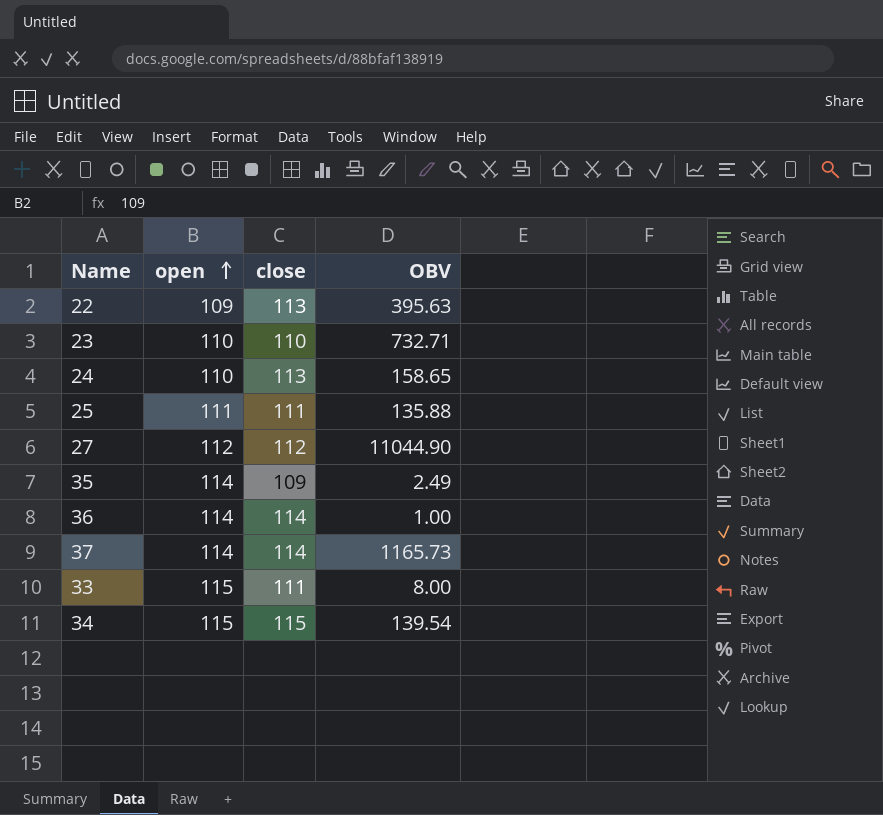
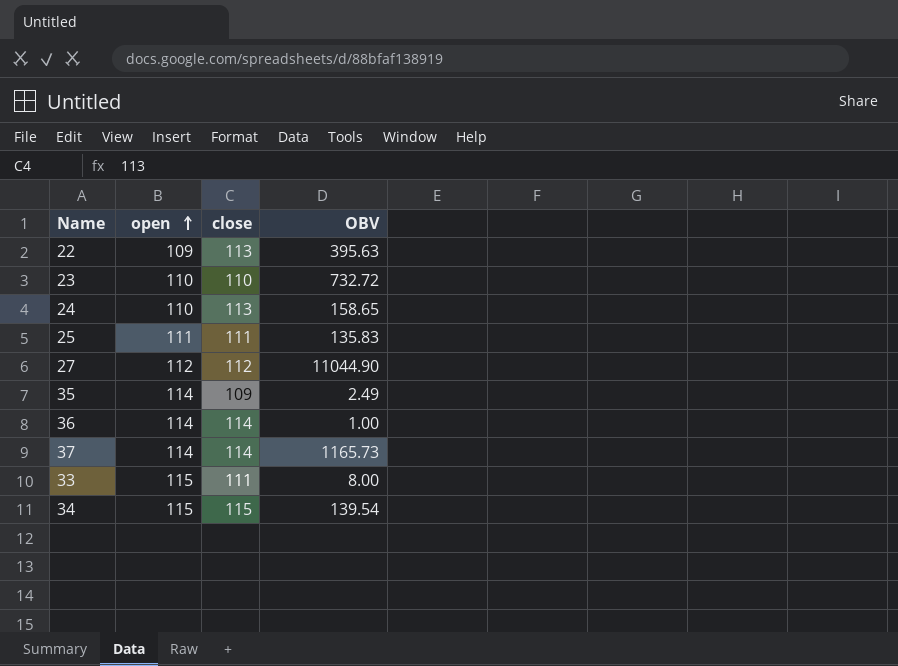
23 | OBV: 732.71 -> 732.72
25 | OBV: 135.88 -> 135.83

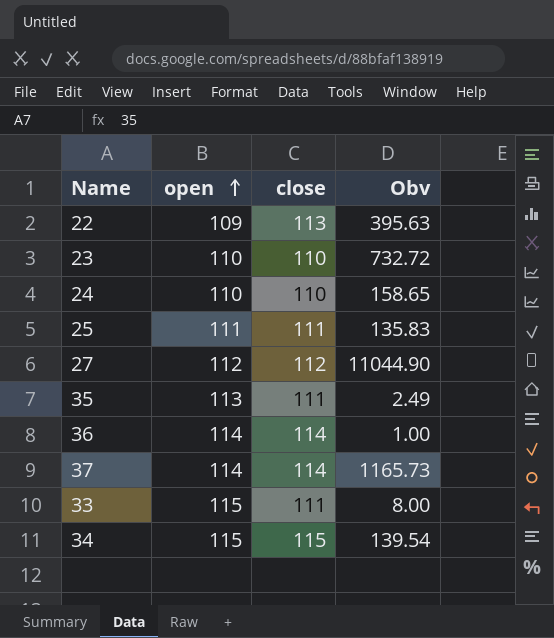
column name: OBV -> Obv
24 | close: 113 -> 110
35 | open: 114 -> 113
35 | close: 109 -> 111

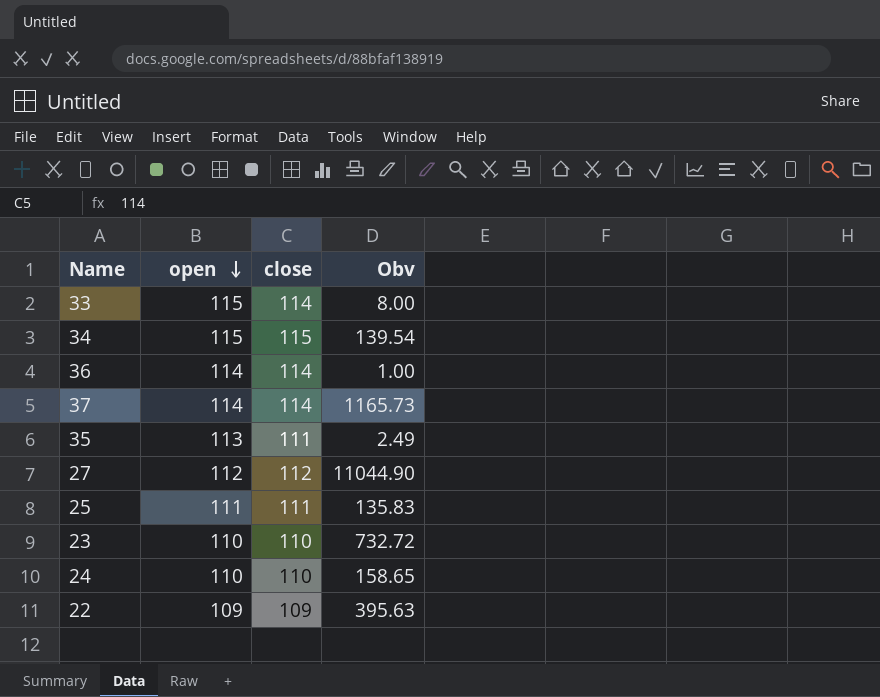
row order: open ascending -> open descending
33 | close: 111 -> 114
22 | close: 113 -> 109

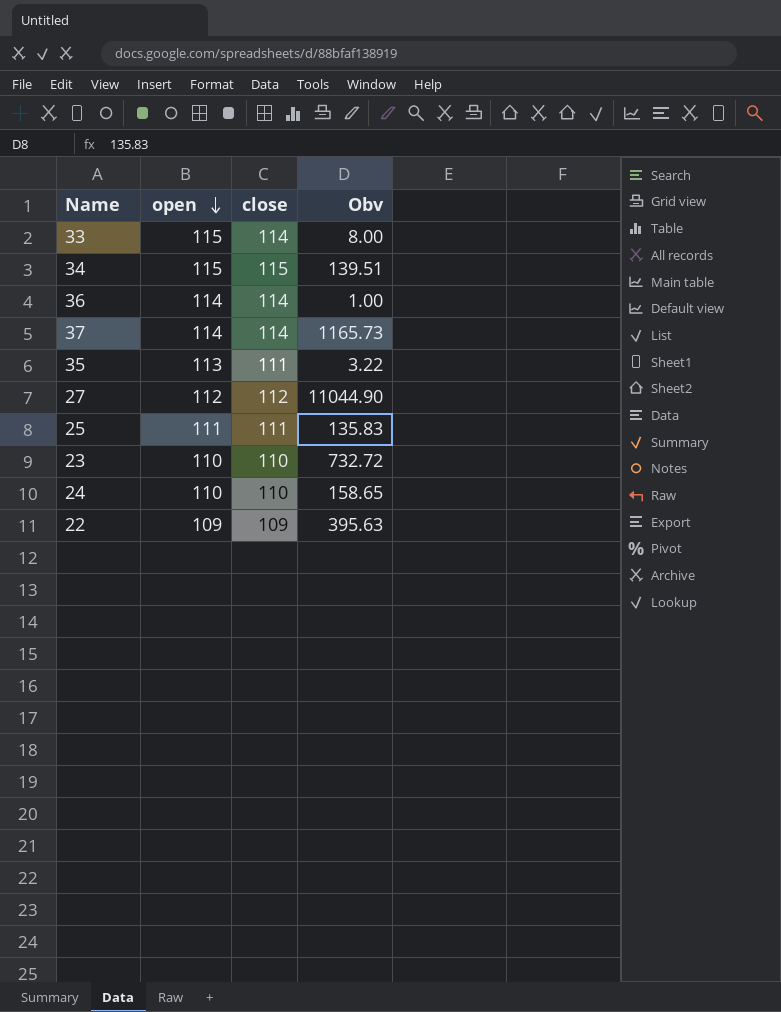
34 | Obv: 139.54 -> 139.51
35 | Obv: 2.49 -> 3.22

